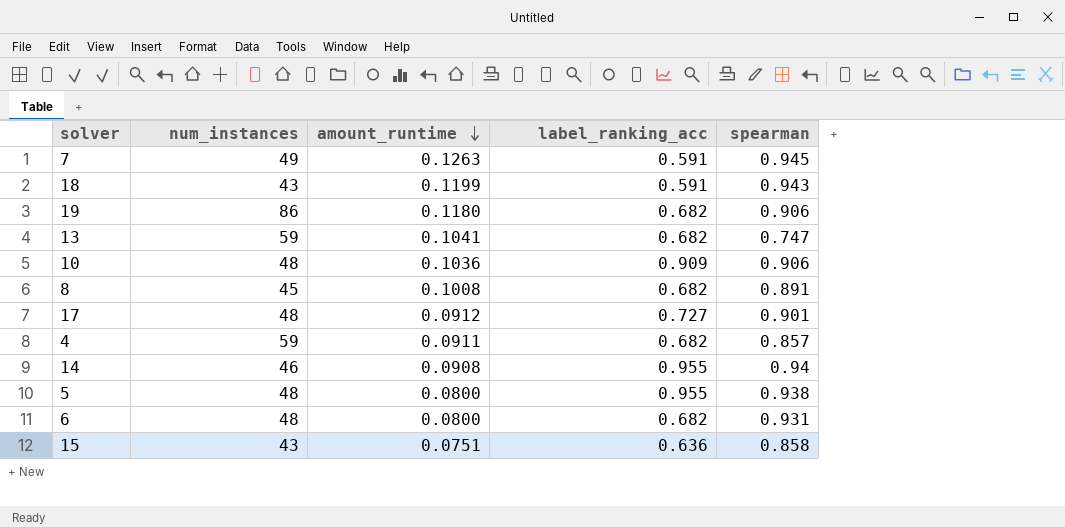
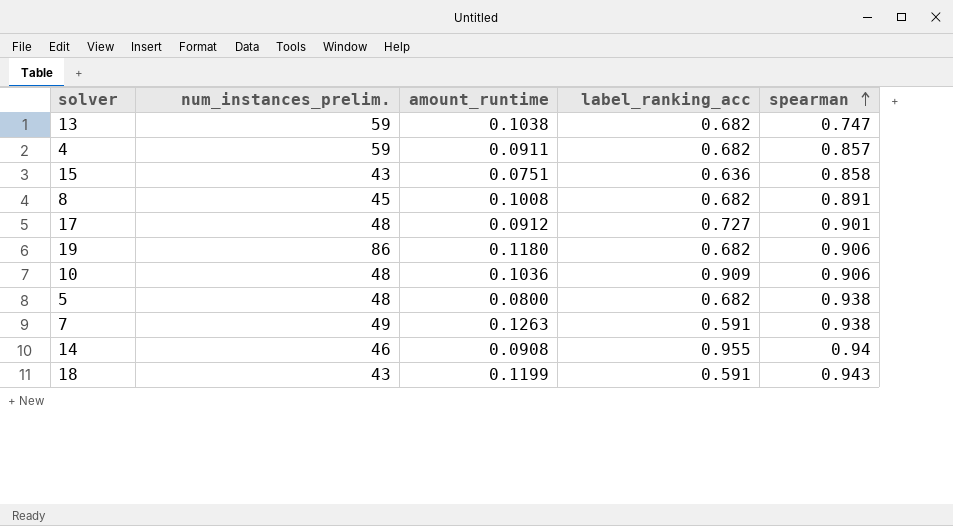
row order: amount_runtime descending -> spearman ascending
column name: num_instances -> num_instances_prelim.
row 6: 48 | 0.0800 | 0.682 | 0.931 -> none
13 | amount_runtime: 0.1041 -> 0.1038
5 | label_ranking_acc: 0.955 -> 0.682
7 | spearman: 0.945 -> 0.938

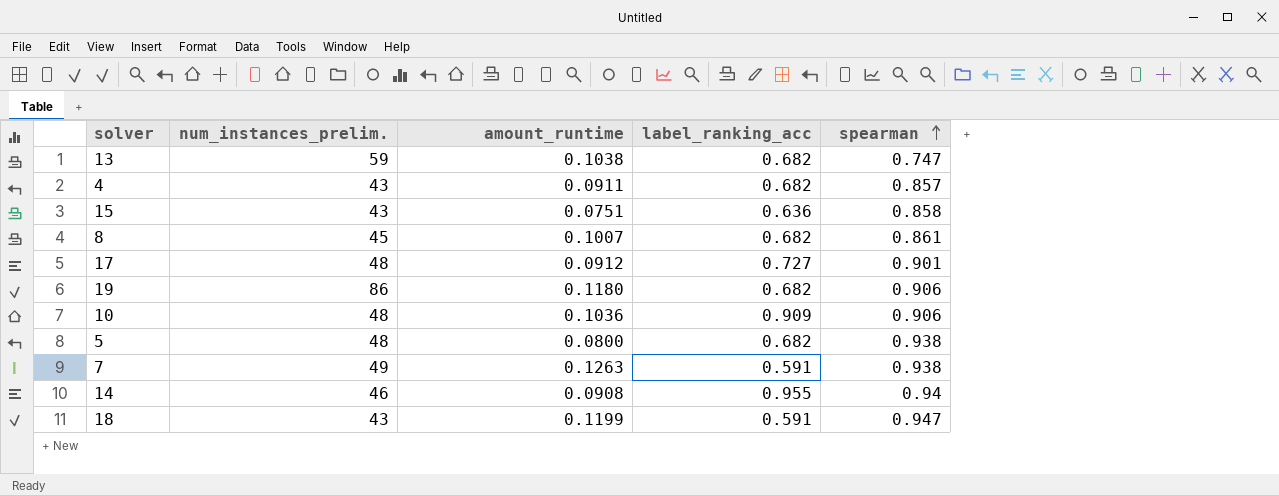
4 | num_instances_prelim.: 59 -> 43
8 | amount_runtime: 0.1008 -> 0.1007
8 | spearman: 0.891 -> 0.861
18 | spearman: 0.943 -> 0.947

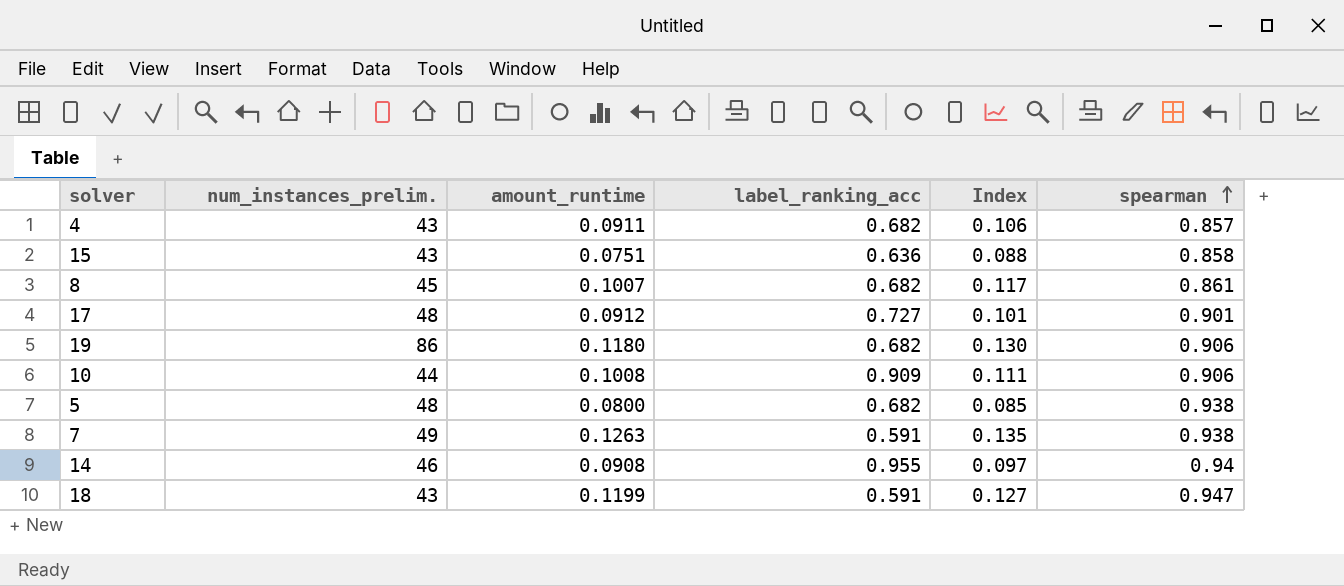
column Index | formula: none -> [amount_runtime] / [spearman]
row 13: 59 | 0.1038 | 0.682 | 0.747 -> none
10 | num_instances_prelim.: 48 -> 44
10 | amount_runtime: 0.1036 -> 0.1008

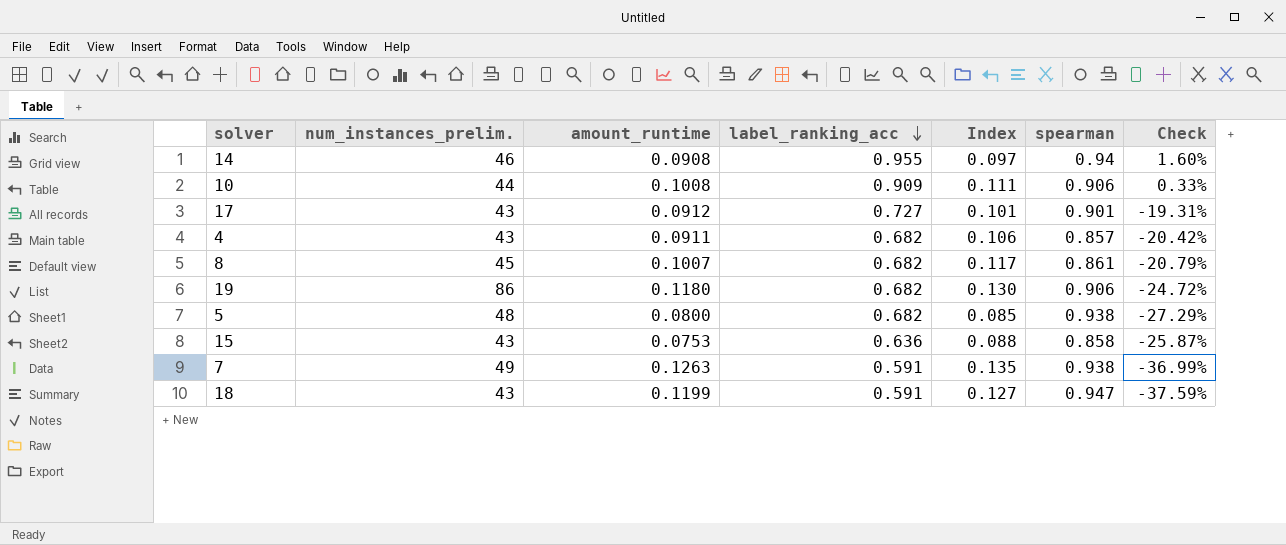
row order: spearman ascending -> label_ranking_acc descending
column Check | formula: none -> ([label_ranking_acc] - [spearman]) / [spearman]
17 | num_instances_prelim.: 48 -> 43
15 | amount_runtime: 0.0751 -> 0.0753

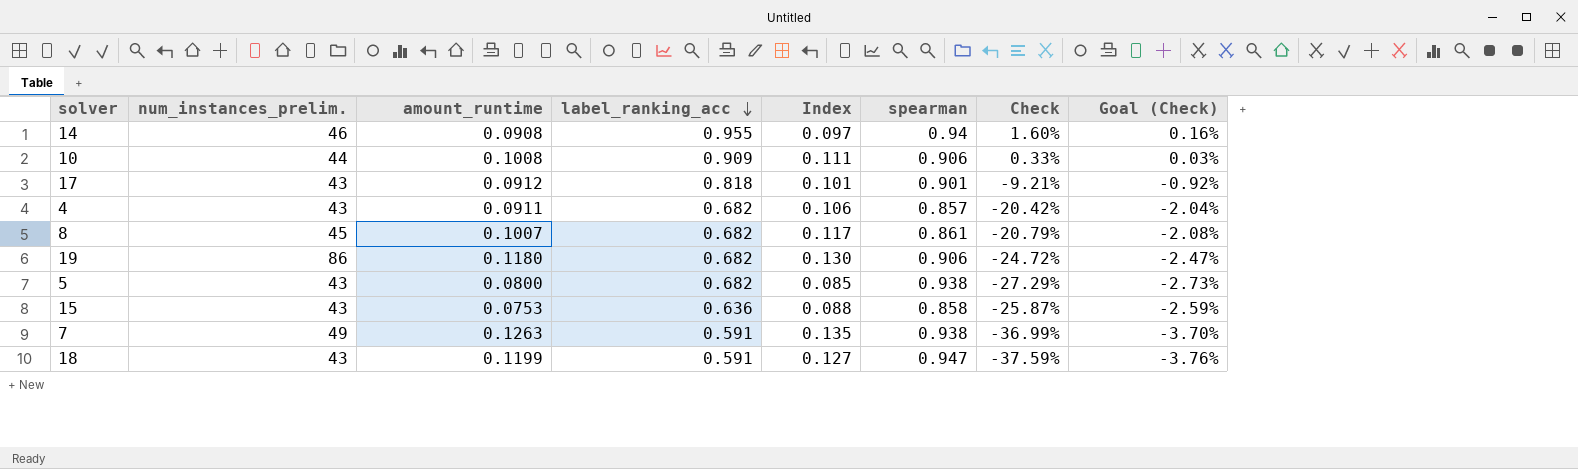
column Goal (Check) | formula: none -> [Check] * 0.1
17 | label_ranking_acc: 0.727 -> 0.818
17 | Check: -19.31% -> -9.21%
5 | num_instances_prelim.: 48 -> 43

